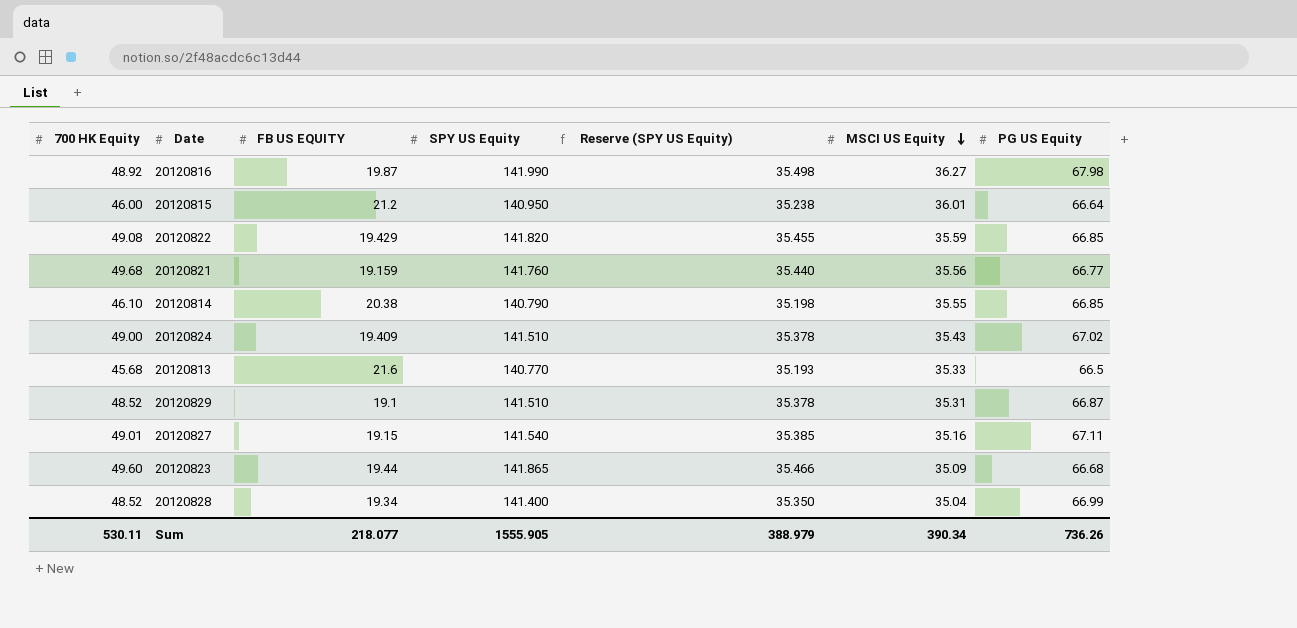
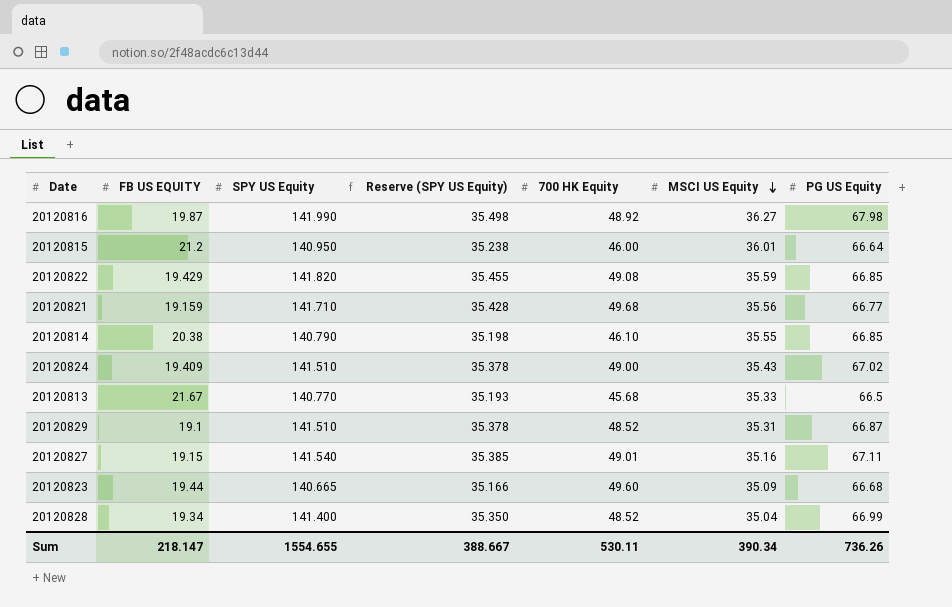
column 700 HK Equity | position: 1 -> 5
20120821 | SPY US Equity: 141.760 -> 141.710
20120821 | Reserve (SPY US Equity): 35.440 -> 35.428
20120813 | FB US EQUITY: 21.6 -> 21.67
20120823 | SPY US Equity: 141.865 -> 140.665
20120823 | Reserve (SPY US Equity): 35.466 -> 35.166
Sum | FB US EQUITY: 218.077 -> 218.147
Sum | SPY US Equity: 1555.905 -> 1554.655
Sum | Reserve (SPY US Equity): 388.979 -> 388.667

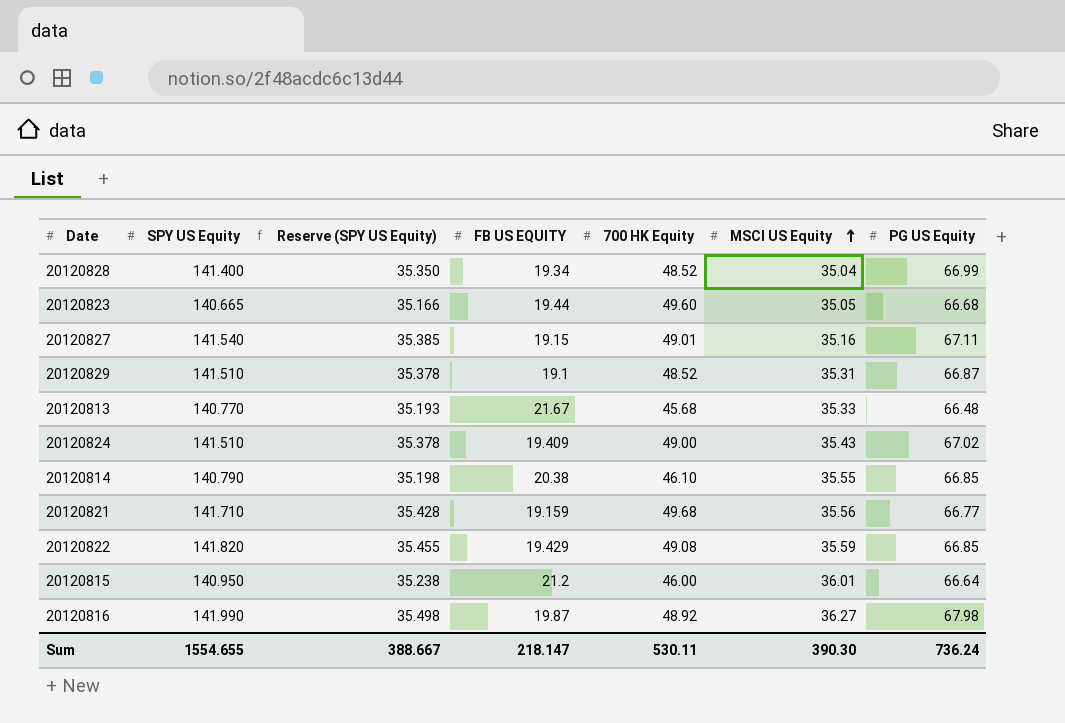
row order: MSCI US Equity descending -> MSCI US Equity ascending
column FB US EQUITY | position: 2 -> 4
20120823 | MSCI US Equity: 35.09 -> 35.05
20120813 | PG US Equity: 66.5 -> 66.48
Sum | MSCI US Equity: 390.34 -> 390.30
Sum | PG US Equity: 736.26 -> 736.24

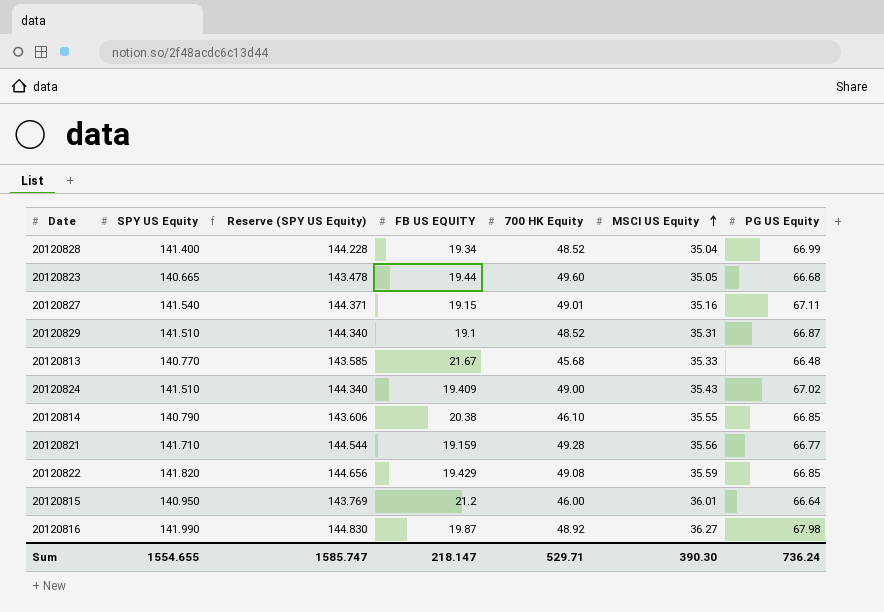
column Reserve (SPY US Equity) | formula: [SPY US Equity] * 0.25 -> [SPY US Equity] * 1.02
20120821 | 700 HK Equity: 49.68 -> 49.28
Sum | Reserve (SPY US Equity): 388.667 -> 1585.747
Sum | 700 HK Equity: 530.11 -> 529.71

